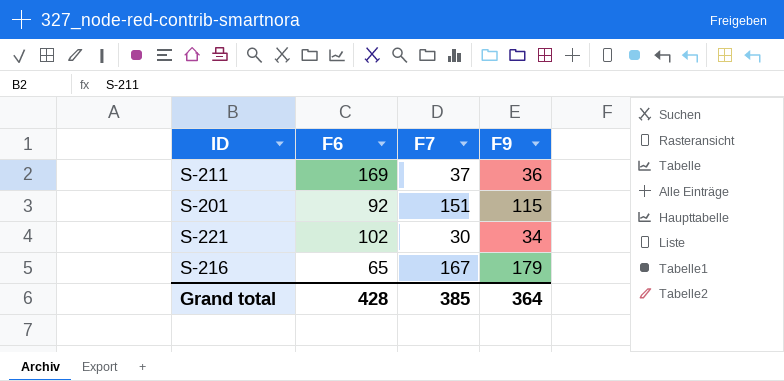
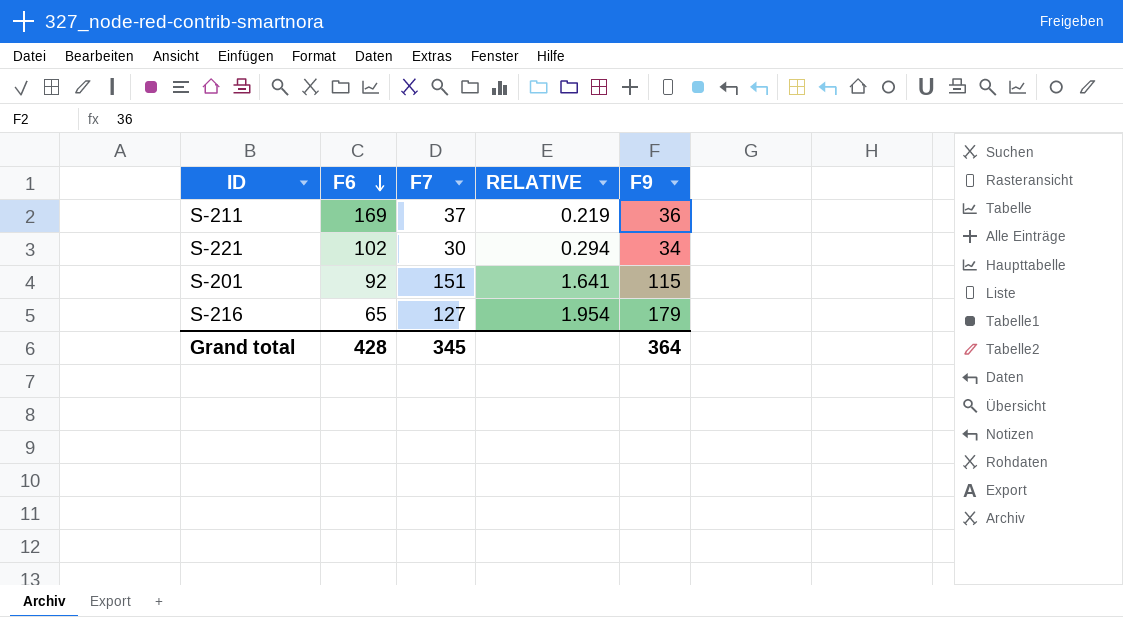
row order: none -> F6 descending
column RELATIVE | formula: none -> [F7] / [F6]
S-216 | F7: 167 -> 127
Grand total | F7: 385 -> 345

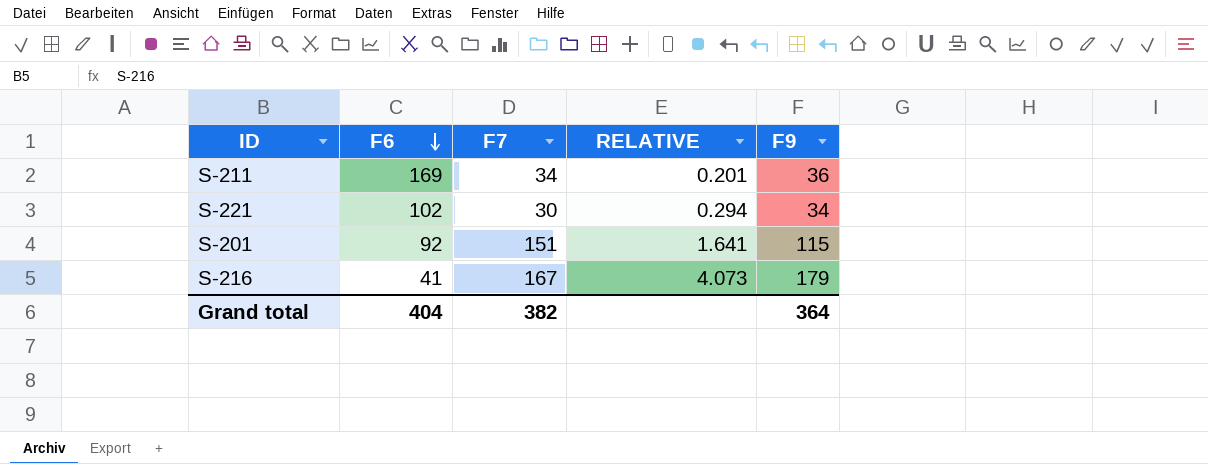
S-211 | F7: 37 -> 34
S-211 | RELATIVE: 0.219 -> 0.201
S-216 | F6: 65 -> 41
S-216 | F7: 127 -> 167
S-216 | RELATIVE: 1.954 -> 4.073
Grand total | F6: 428 -> 404
Grand total | F7: 345 -> 382

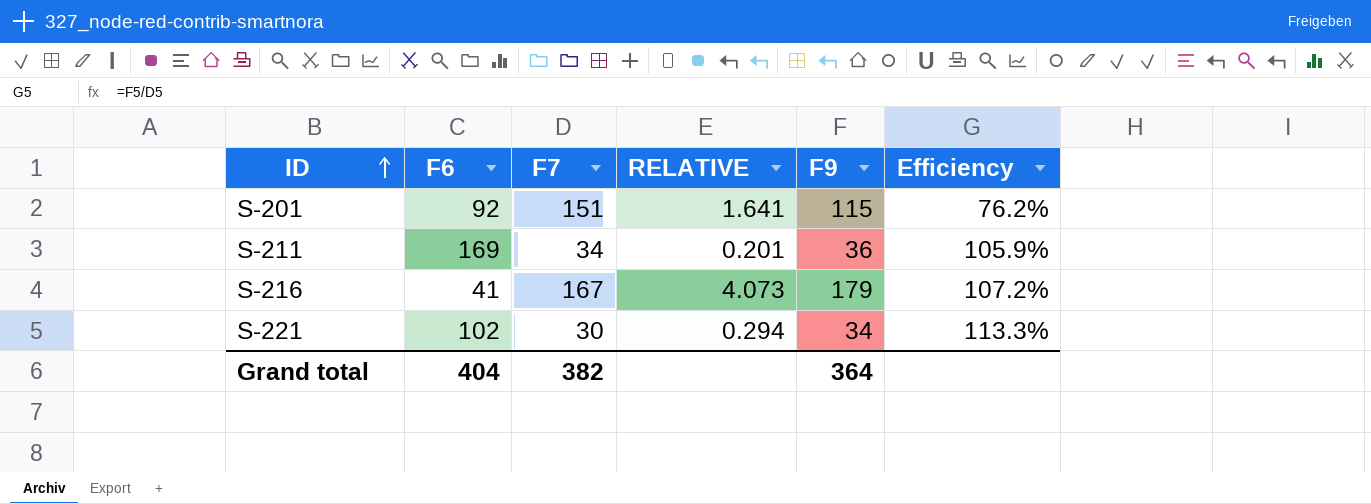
row order: F6 descending -> ID ascending
column Efficiency | formula: none -> [F9] / [F7]

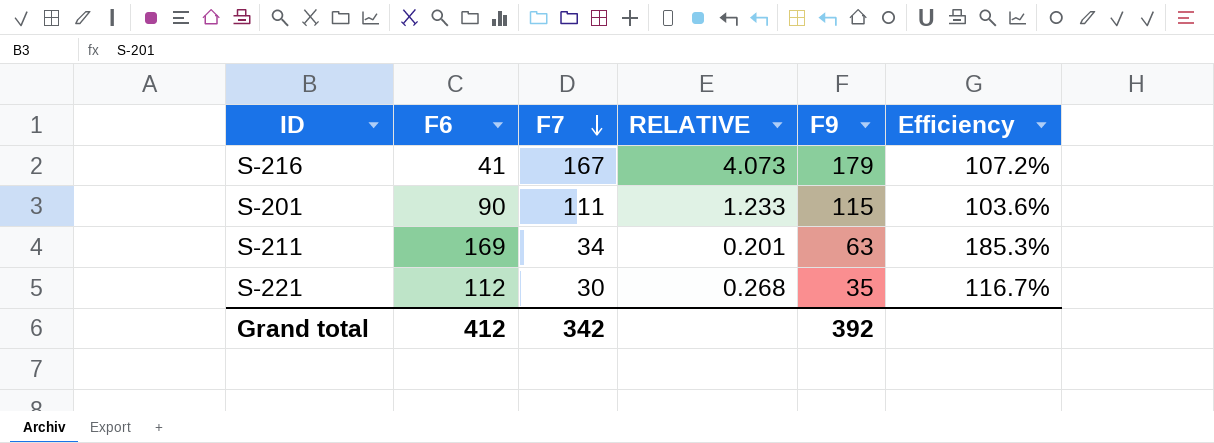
row order: ID ascending -> F7 descending
S-201 | F6: 92 -> 90
S-201 | F7: 151 -> 111
S-201 | RELATIVE: 1.641 -> 1.233
S-201 | Efficiency: 76.2% -> 103.6%
S-211 | F9: 36 -> 63
S-211 | Efficiency: 105.9% -> 185.3%
S-221 | F6: 102 -> 112
S-221 | RELATIVE: 0.294 -> 0.268
S-221 | F9: 34 -> 35
S-221 | Efficiency: 113.3% -> 116.7%
Grand total | F6: 404 -> 412
Grand total | F7: 382 -> 342
Grand total | F9: 364 -> 392

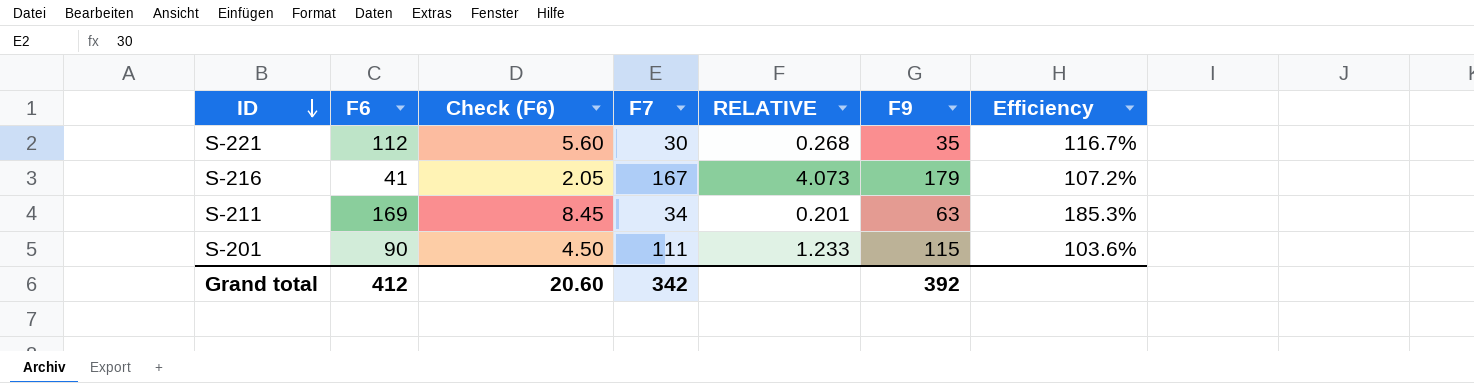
row order: F7 descending -> ID descending
column Check (F6) | formula: none -> [F6] * 0.05

